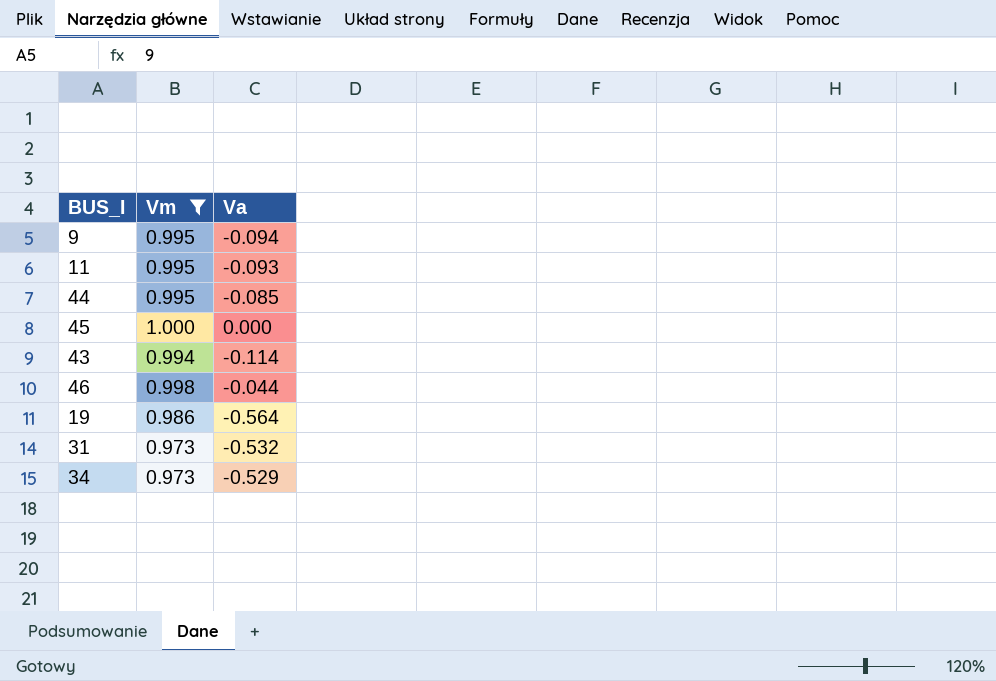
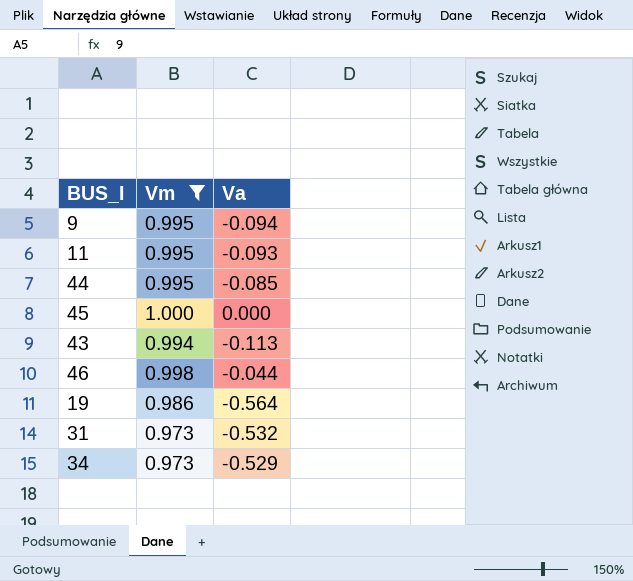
43 | Va: -0.114 -> -0.113

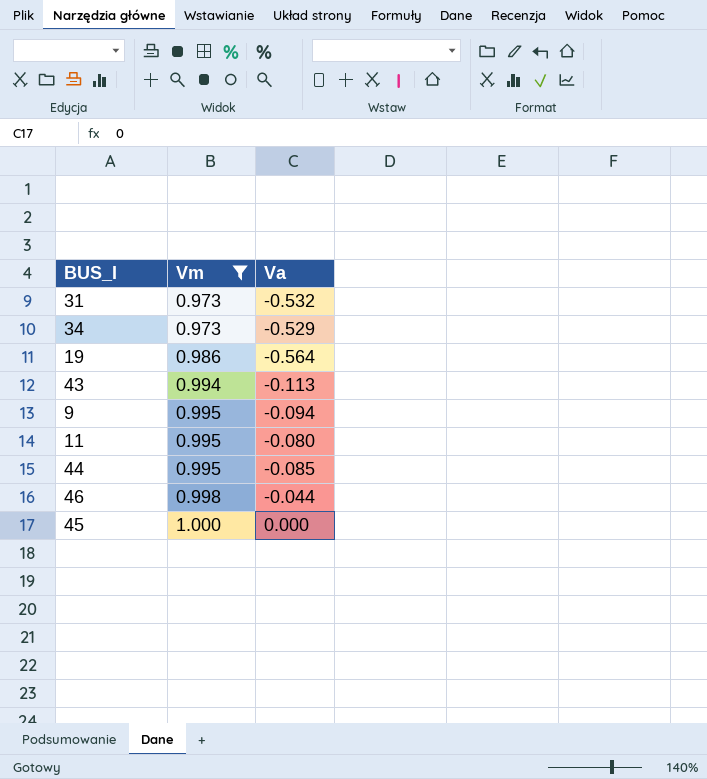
row order: none -> Vm ascending
11 | Va: -0.093 -> -0.080

